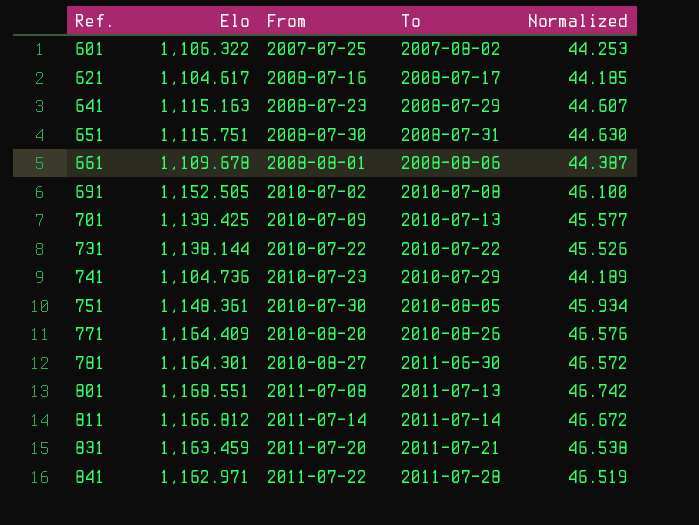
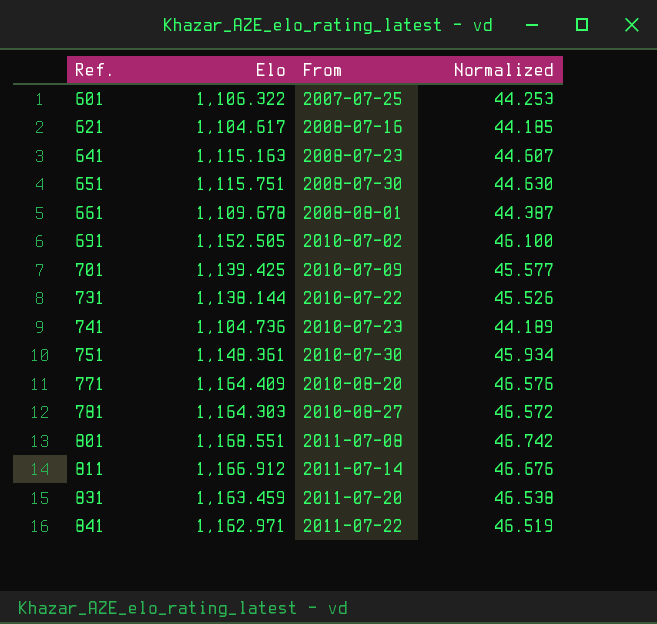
column To | position: 4 -> none
781 | Elo: 1,164.301 -> 1,164.303
811 | Elo: 1,166.812 -> 1,166.912
811 | Normalized: 46.672 -> 46.676

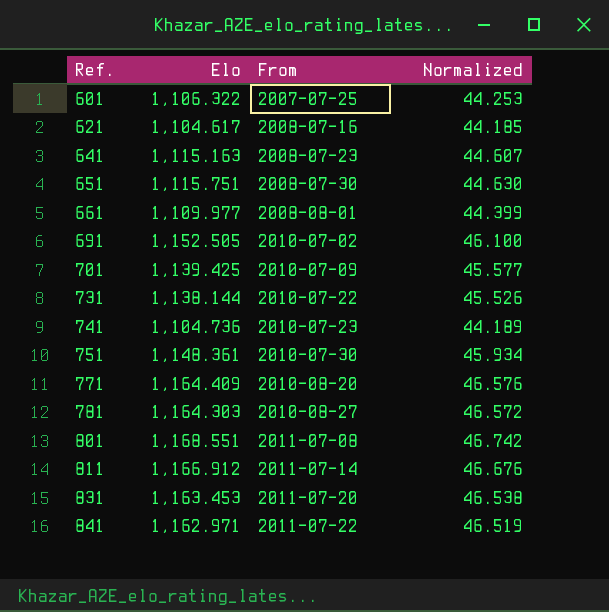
661 | Elo: 1,109.678 -> 1,109.977
661 | Normalized: 44.387 -> 44.399
831 | Elo: 1,163.459 -> 1,163.453

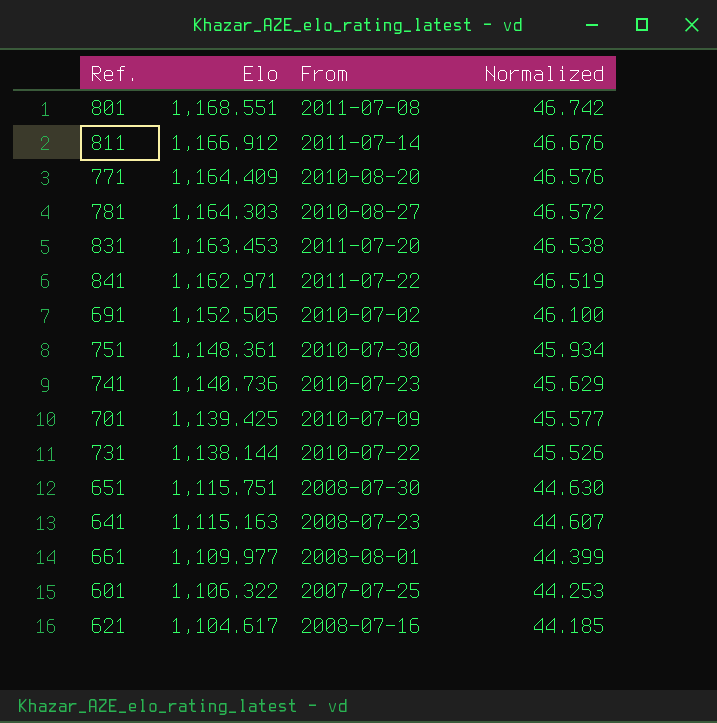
row order: Ref. ascending -> Elo descending
741 | Elo: 1,104.736 -> 1,140.736
741 | Normalized: 44.189 -> 45.629

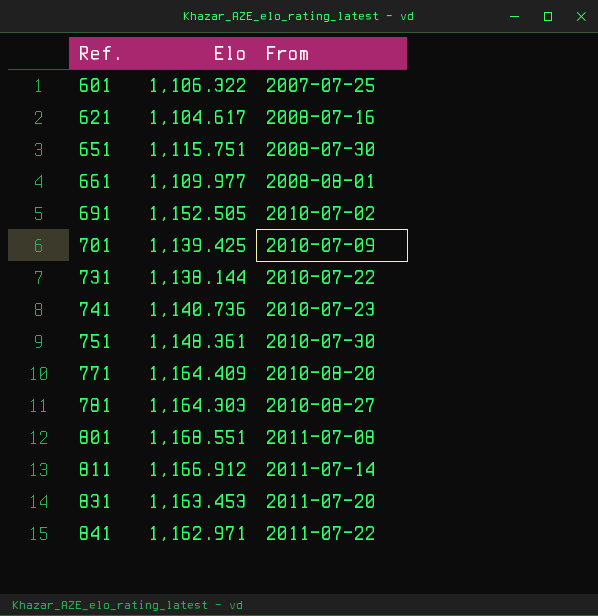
row order: Elo descending -> Ref. ascending
column Normalized | formula: [Elo] * 0.04 -> none
row 641: 1,115.163 | 2008-07-23 | 44.607 -> none

